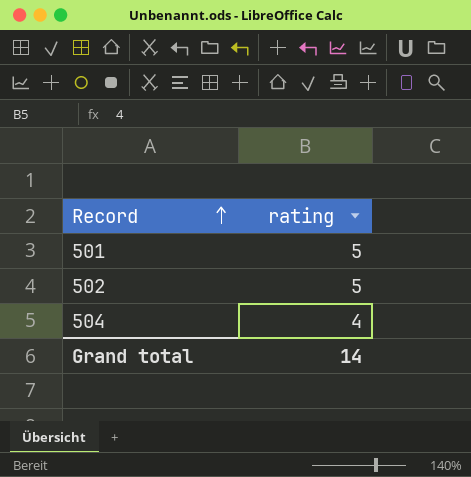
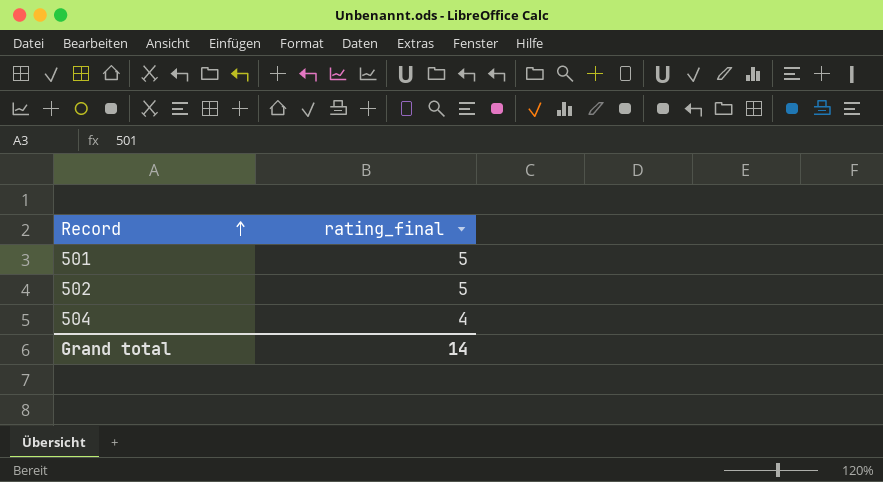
column name: rating -> rating_final

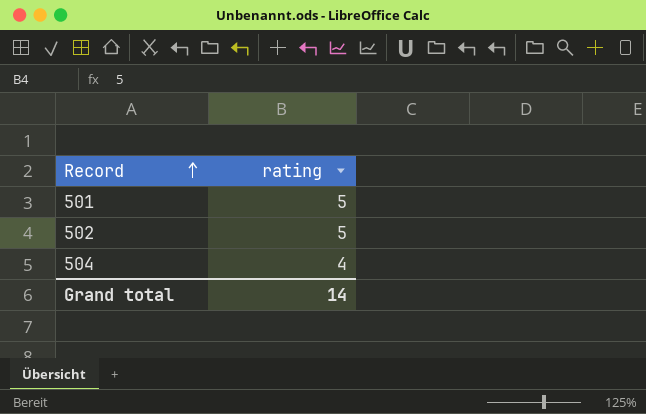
column name: rating_final -> rating

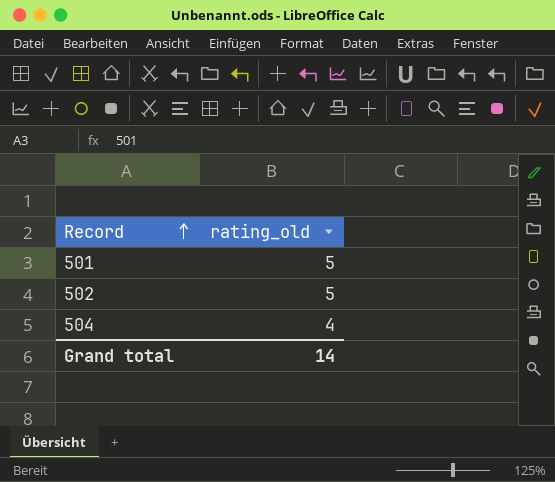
column name: rating -> rating_old

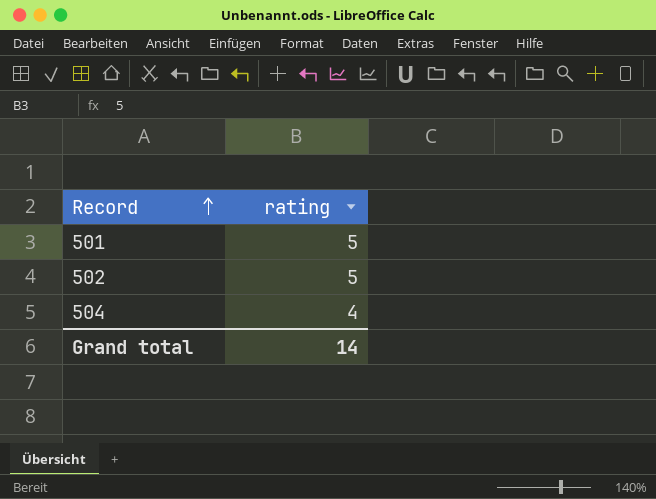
column name: rating_old -> rating

